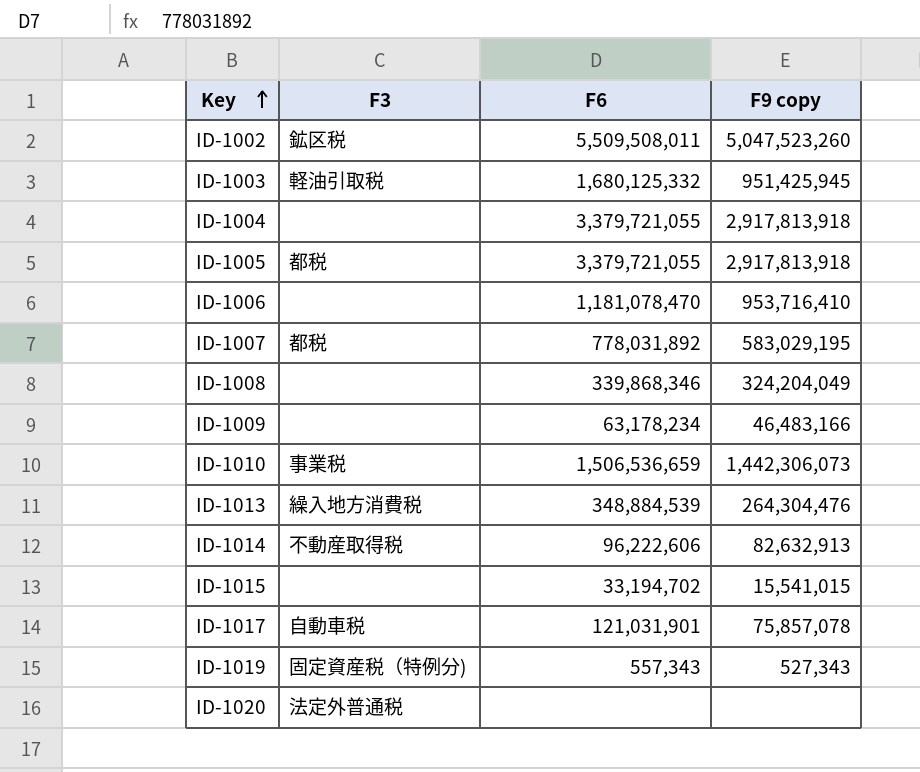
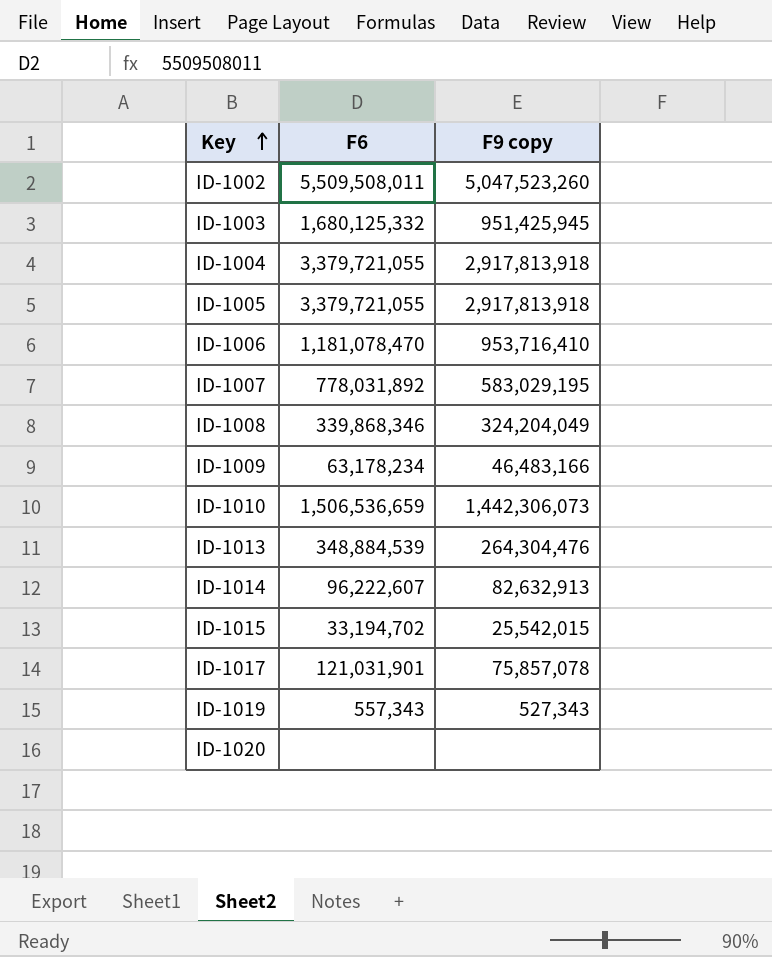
column F3 | position: 2 -> none
ID-1014 | F6: 96,222,606 -> 96,222,607
ID-1015 | F9 copy: 15,541,015 -> 25,542,015

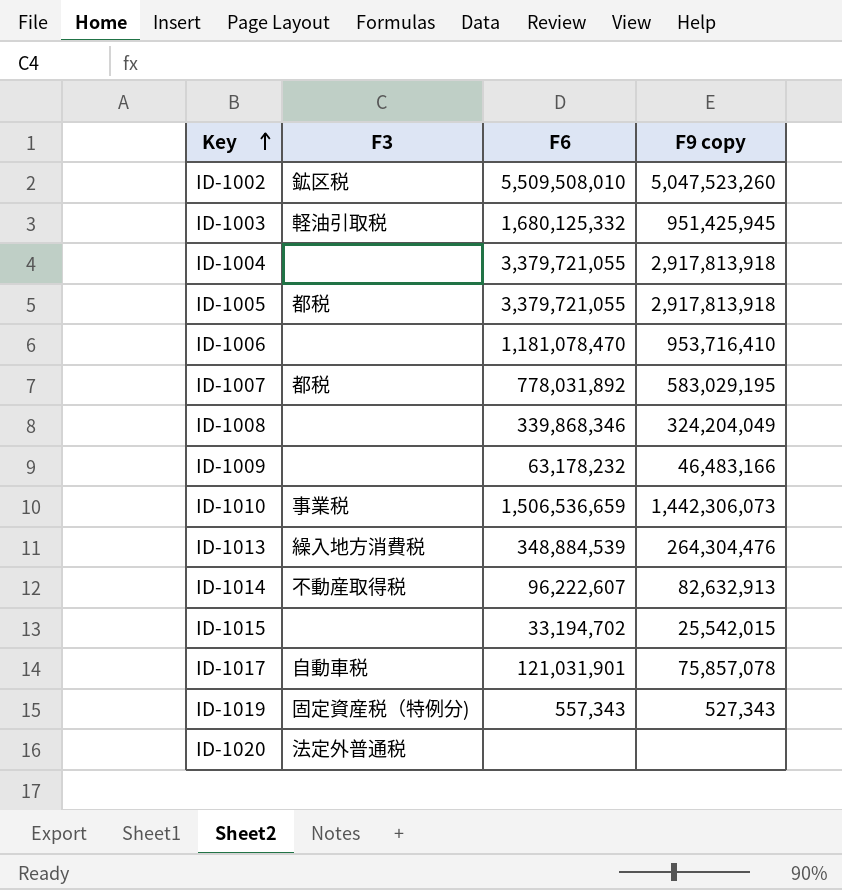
column F3 | position: none -> 2
ID-1002 | F6: 5,509,508,011 -> 5,509,508,010
ID-1009 | F6: 63,178,234 -> 63,178,232

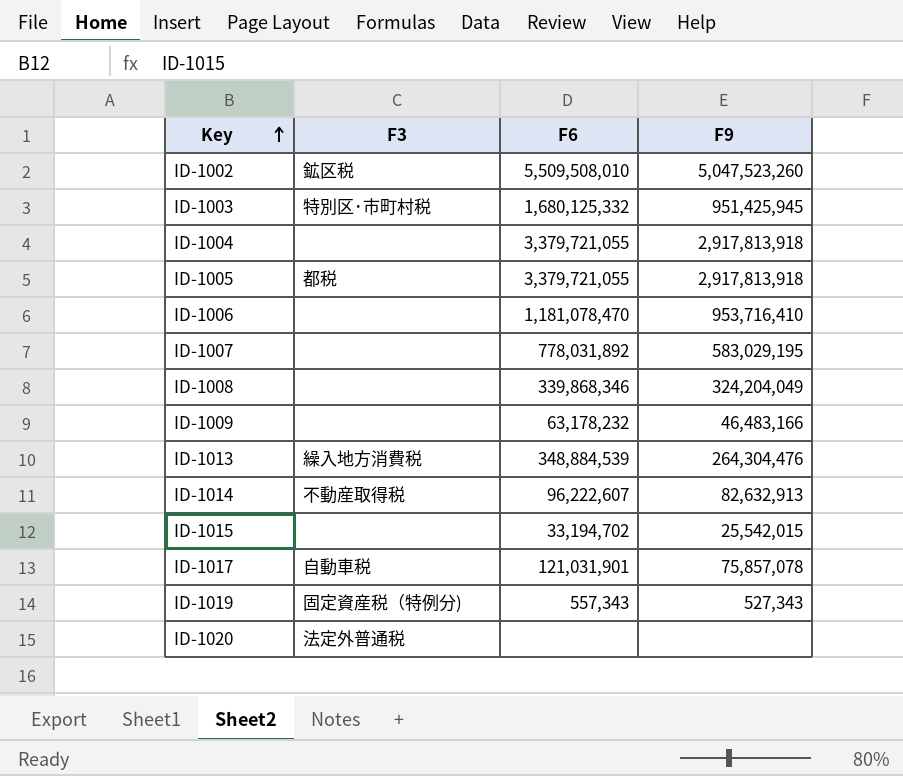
column name: F9 copy -> F9
row ID-1010: 事業税 | 1,506,536,659 | 1,442,306,073 -> none
ID-1003 | F3: 軽油引取税 -> 特別区･市町村税
ID-1007 | F3: 都税 -> none

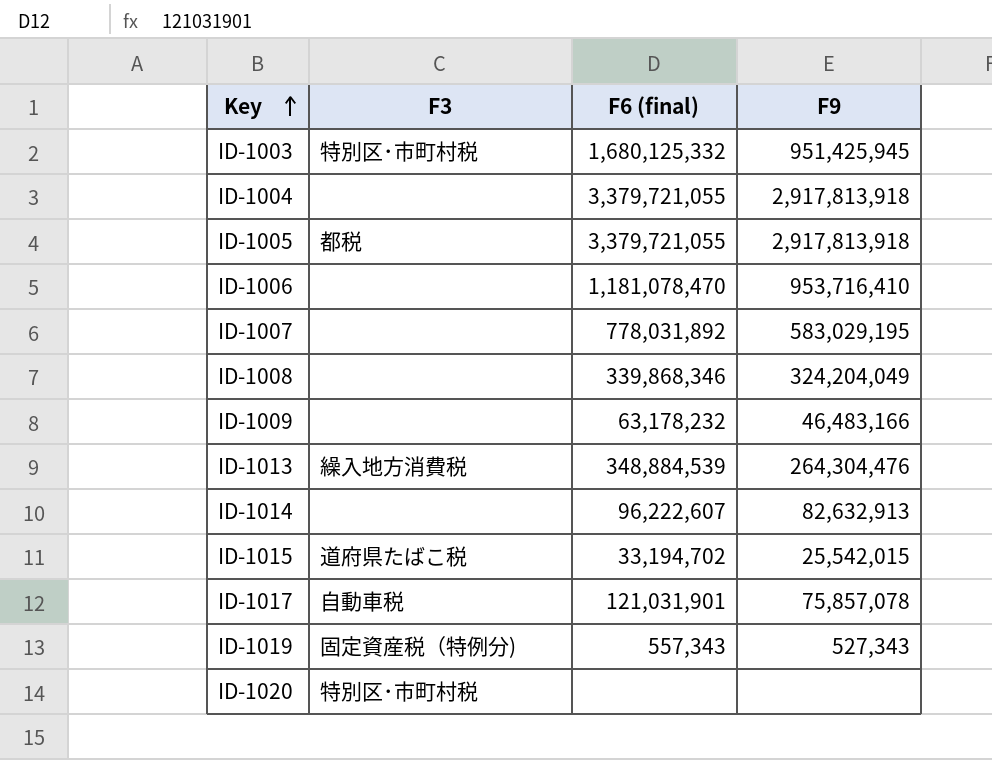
column name: F6 -> F6 (final)
row ID-1002: 鉱区税 | 5,509,508,010 | 5,047,523,260 -> none
ID-1014 | F3: 不動産取得税 -> none
ID-1015 | F3: none -> 道府県たばこ税
ID-1020 | F3: 法定外普通税 -> 特別区･市町村税

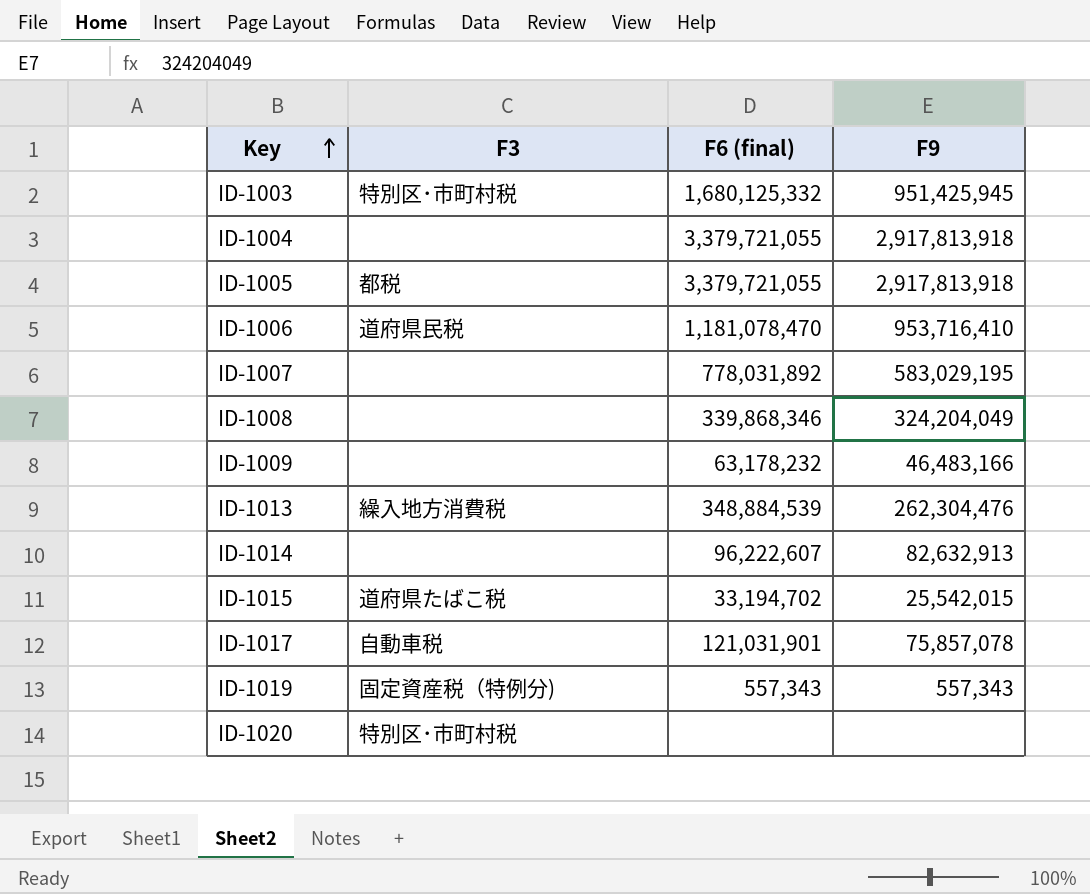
ID-1006 | F3: none -> 道府県民税
ID-1013 | F9: 264,304,476 -> 262,304,476
ID-1019 | F9: 527,343 -> 557,343

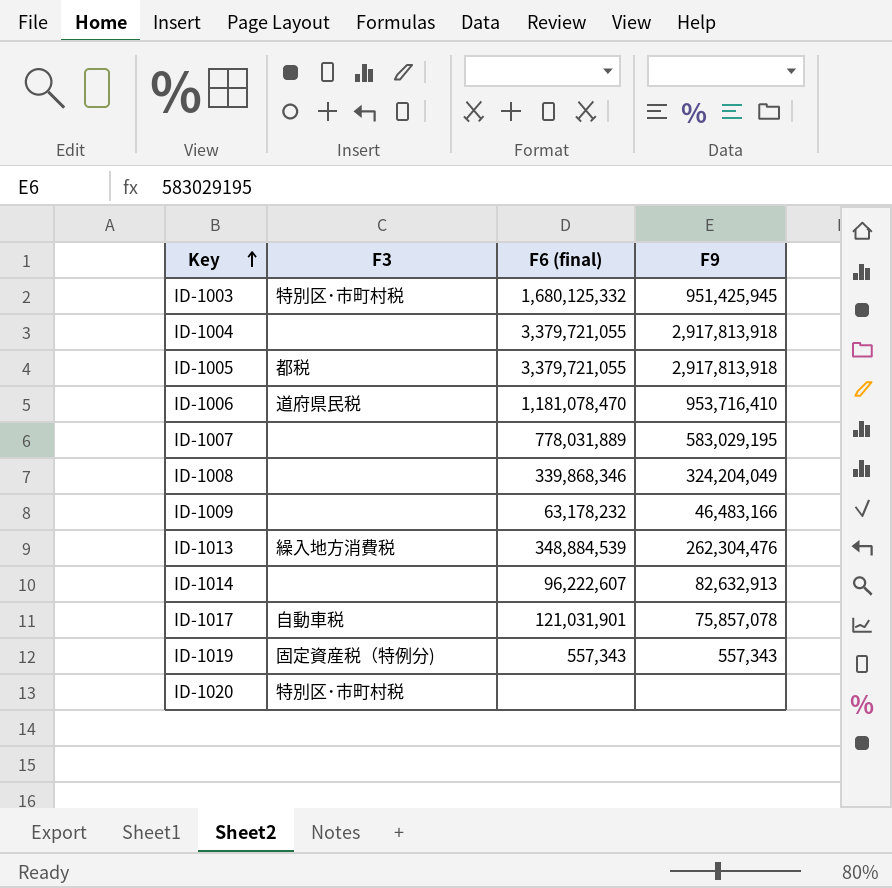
row ID-1015: 道府県たばこ税 | 33,194,702 | 25,542,015 -> none
ID-1007 | F6 (final): 778,031,892 -> 778,031,889

